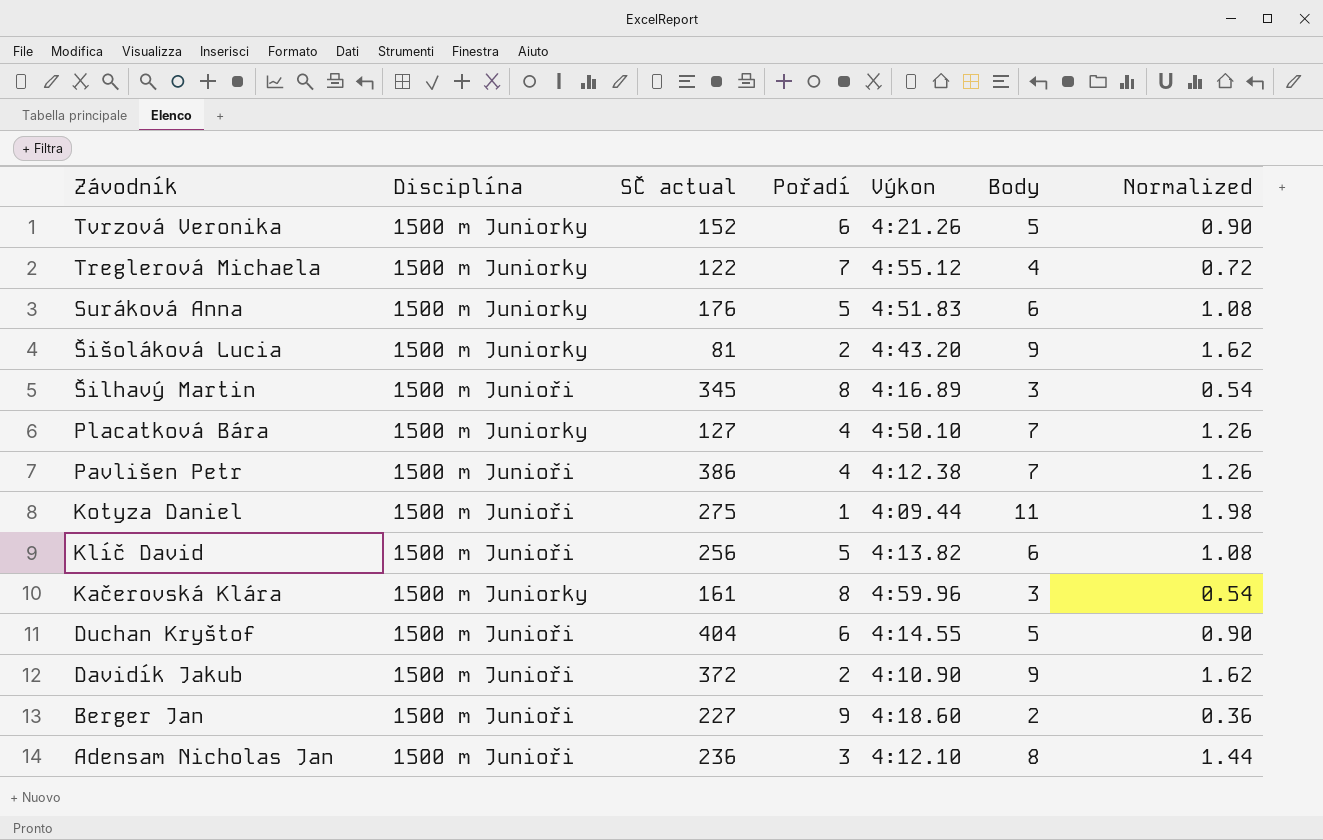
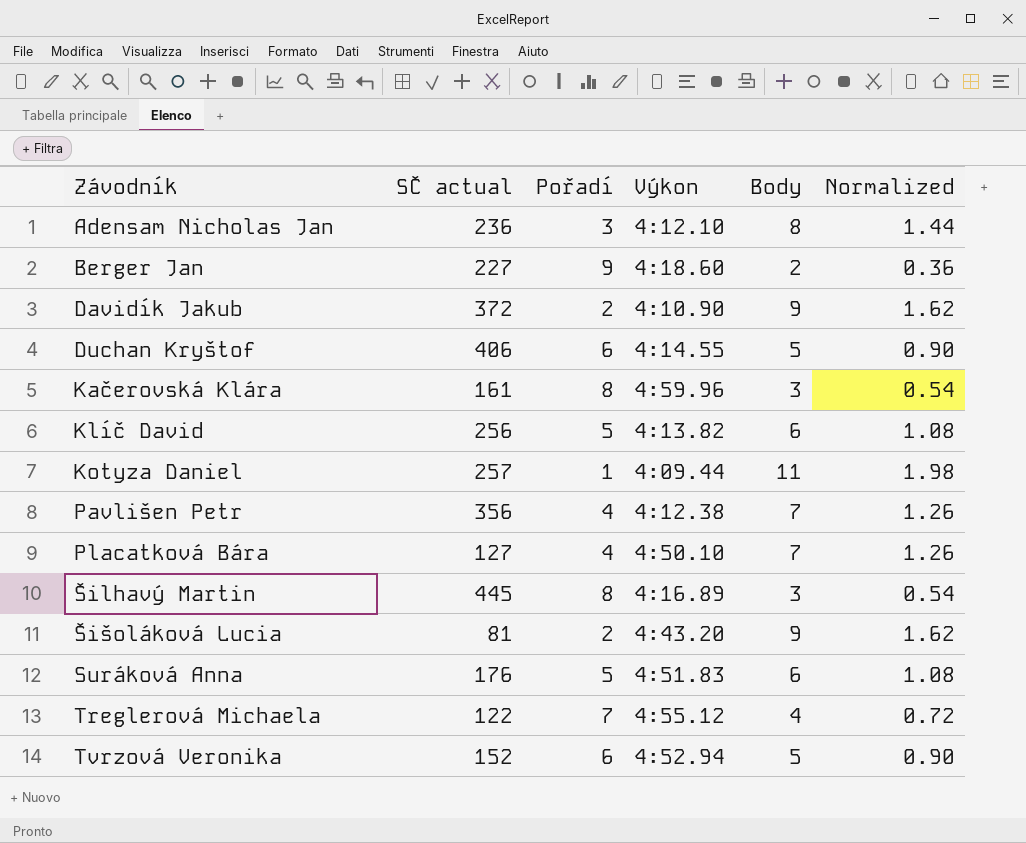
row order: Závodník descending -> Závodník ascending
column Disciplína | position: 2 -> none
Duchan Kryštof | SČ actual: 404 -> 406
Kotyza Daniel | SČ actual: 275 -> 257
Pavlišen Petr | SČ actual: 386 -> 356
Šilhavý Martin | SČ actual: 345 -> 445
Tvrzová Veronika | Výkon: 4:21.26 -> 4:52.94

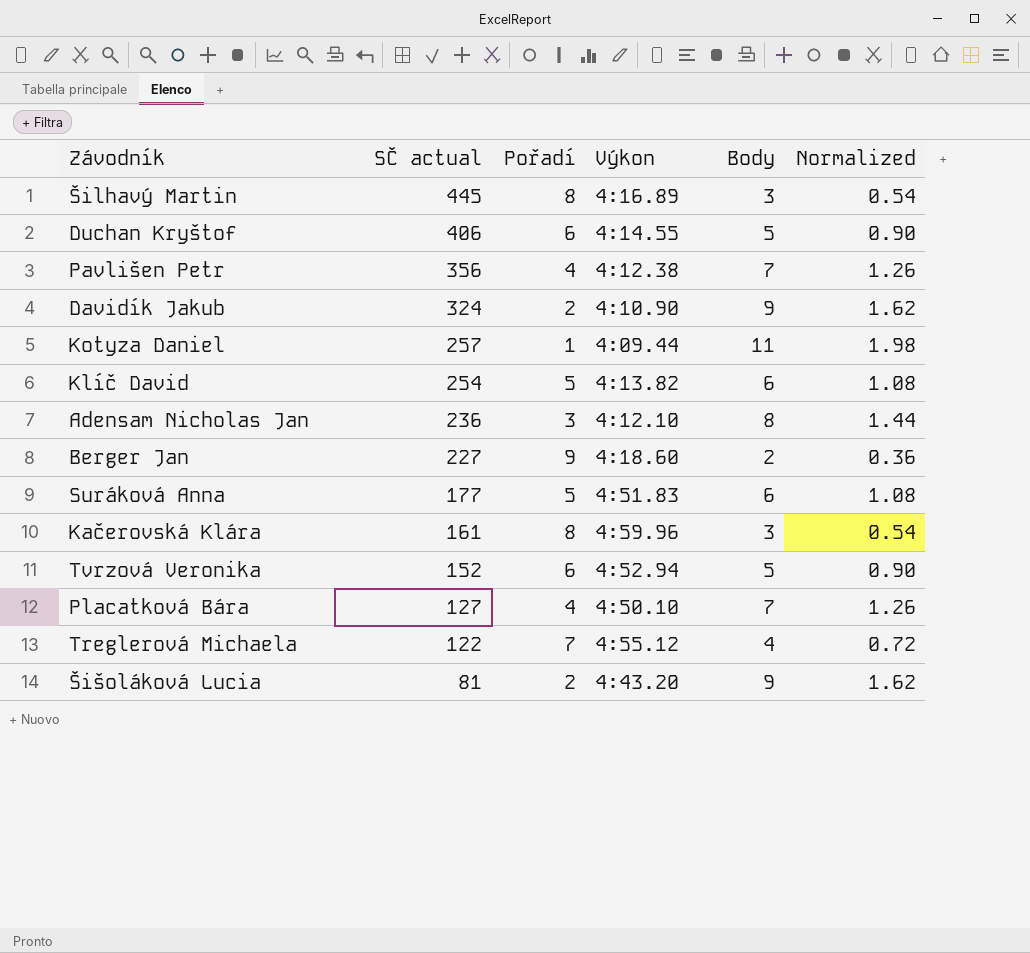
row order: Závodník ascending -> SČ actual descending
Davidík Jakub | SČ actual: 372 -> 324
Klíč David | SČ actual: 256 -> 254
Suráková Anna | SČ actual: 176 -> 177

